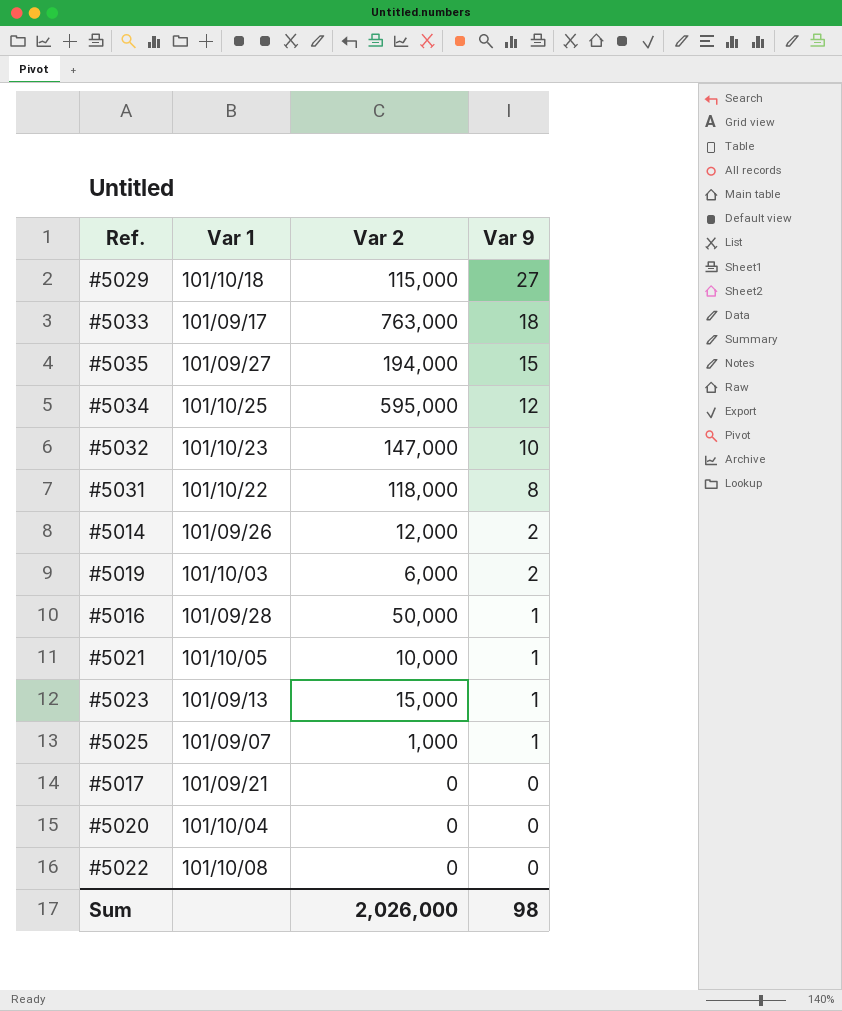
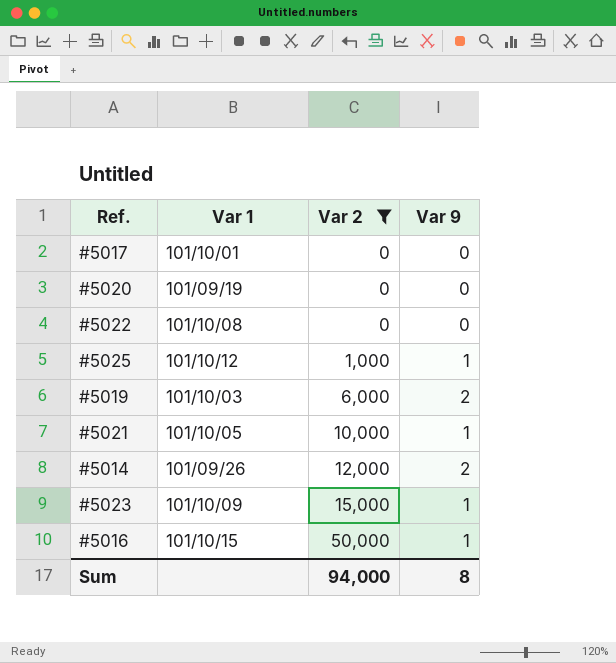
filter: none -> Var 2 <= 50,000
row order: Var 9 descending -> Var 2 ascending
#5017 | Var 1: 101/09/21 -> 101/10/01
#5020 | Var 1: 101/10/04 -> 101/09/19
#5025 | Var 1: 101/09/07 -> 101/10/12
#5023 | Var 1: 101/09/13 -> 101/10/09
#5016 | Var 1: 101/09/28 -> 101/10/15
Sum | Var 2: 2,026,000 -> 94,000
Sum | Var 9: 98 -> 8

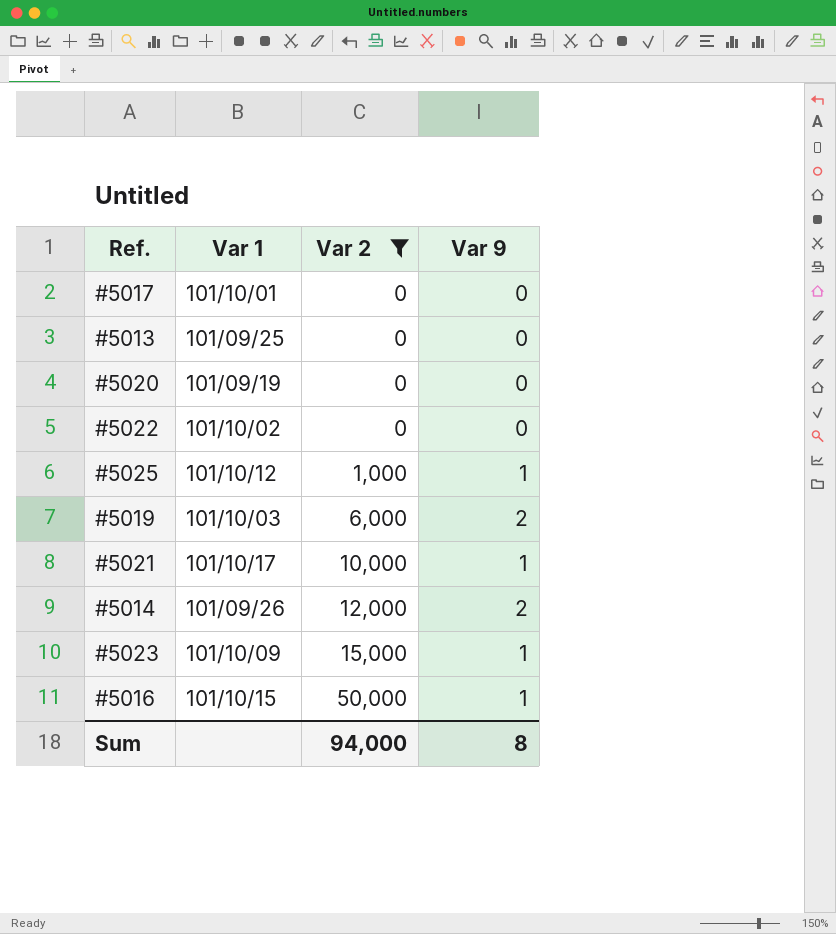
row #5013: none -> 101/09/25 | 0 | 0
#5022 | Var 1: 101/10/08 -> 101/10/02
#5021 | Var 1: 101/10/05 -> 101/10/17

